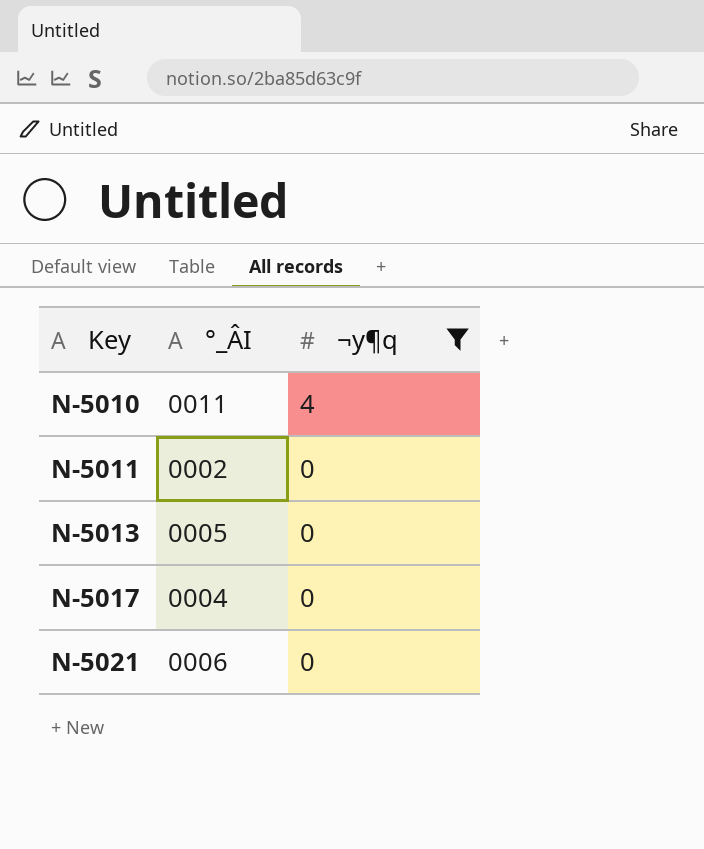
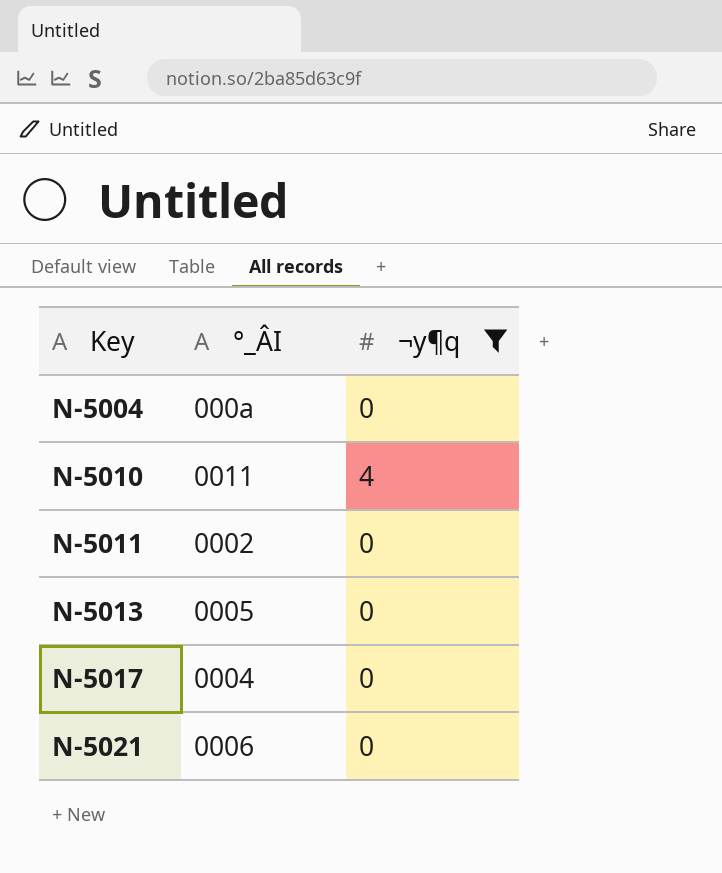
row N-5004: none -> 000a | 0

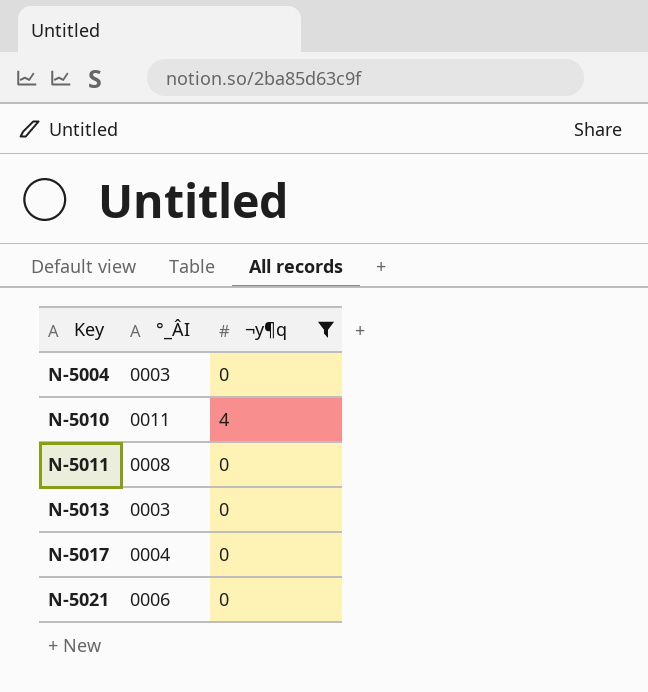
N-5004 | °_ÂI: 000a -> 0003
N-5011 | °_ÂI: 0002 -> 0008
N-5013 | °_ÂI: 0005 -> 0003

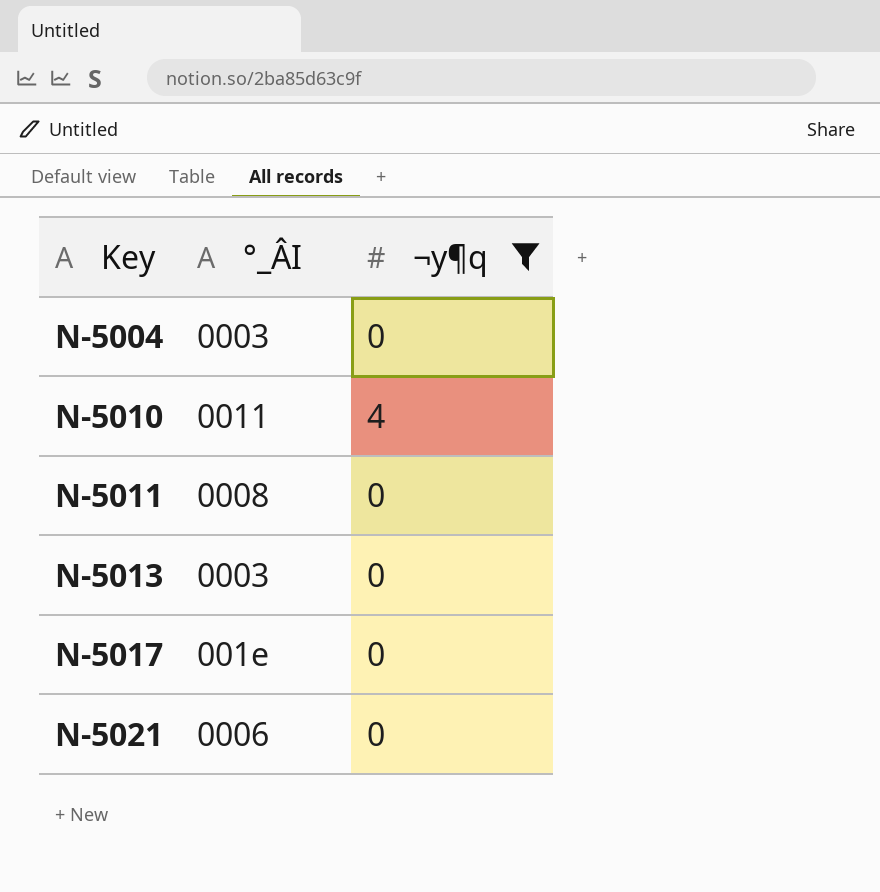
N-5017 | °_ÂI: 0004 -> 001e

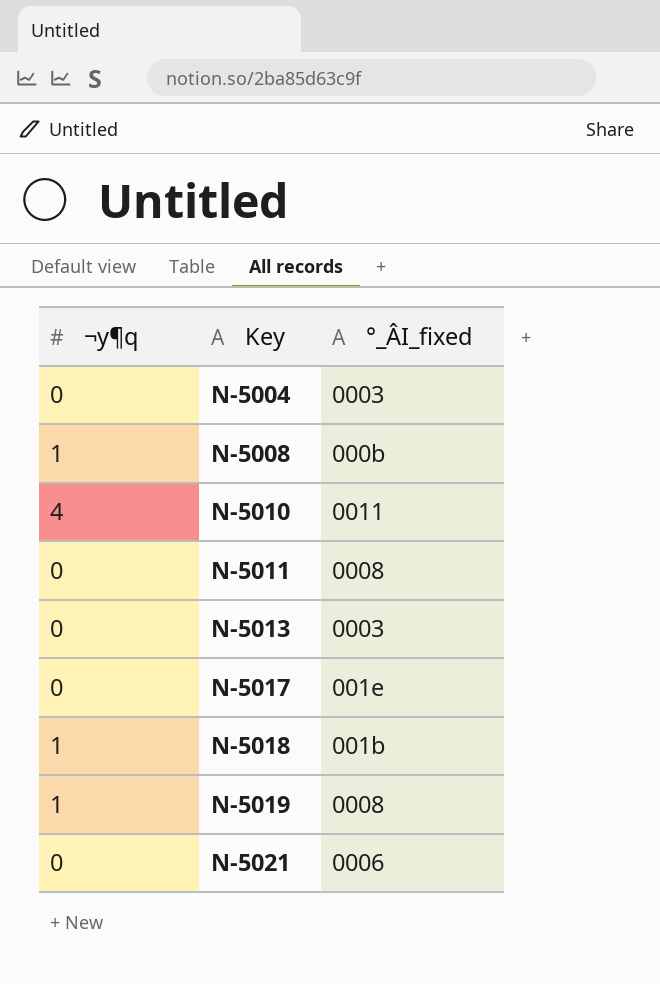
filter: ¬y¶q != 1 -> none
column ¬y¶q | position: 3 -> 1
column name: °_ÂI -> °_ÂI_fixed

